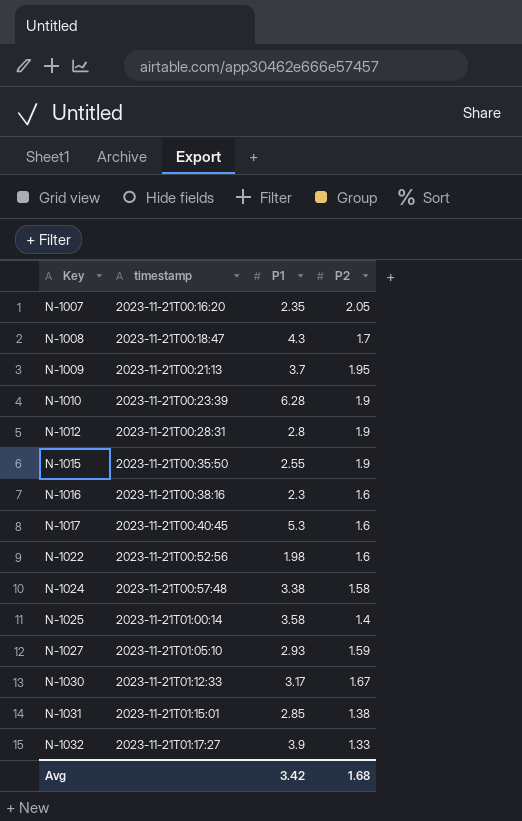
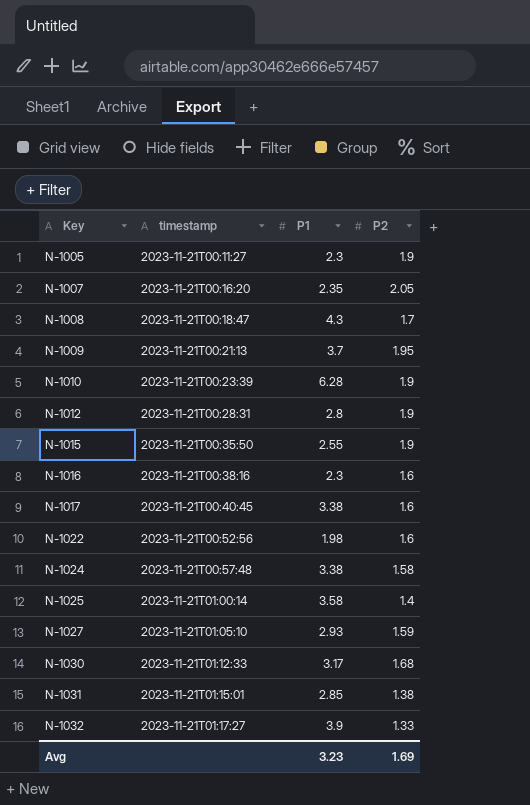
row N-1005: none -> 2023-11-21T00:11:27 | 2.3 | 1.9
N-1017 | P1: 5.3 -> 3.38
N-1030 | P2: 1.67 -> 1.68
Avg | P1: 3.42 -> 3.23
Avg | P2: 1.68 -> 1.69

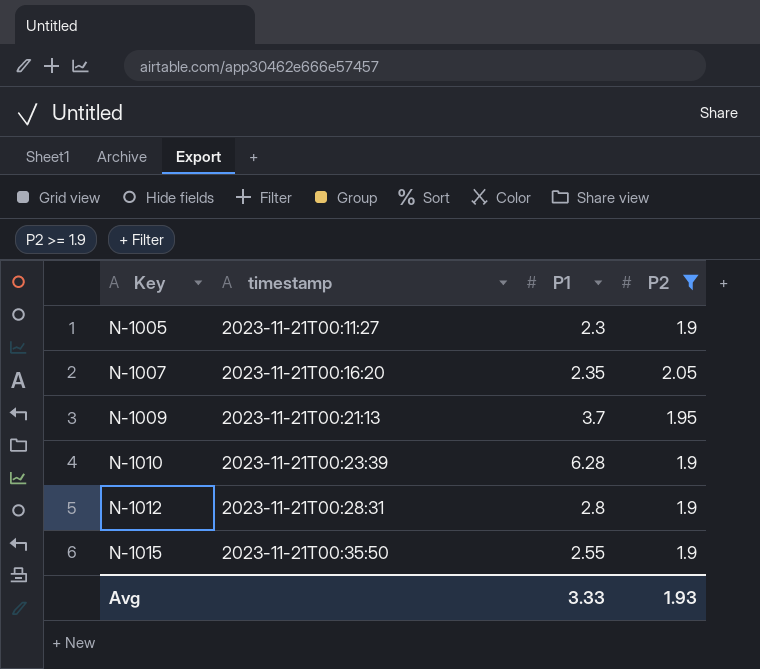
filter: none -> P2 >= 1.9
Avg | P1: 3.23 -> 3.33
Avg | P2: 1.69 -> 1.93

